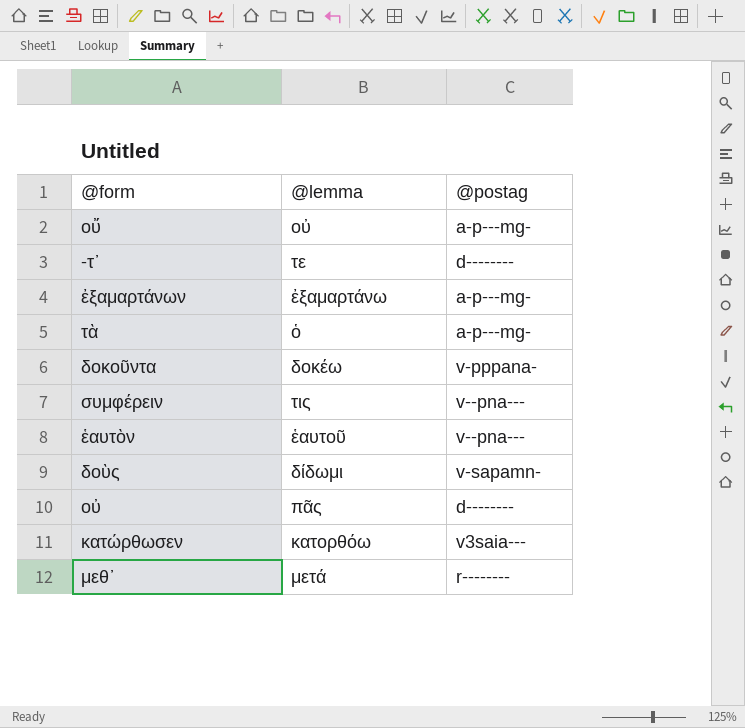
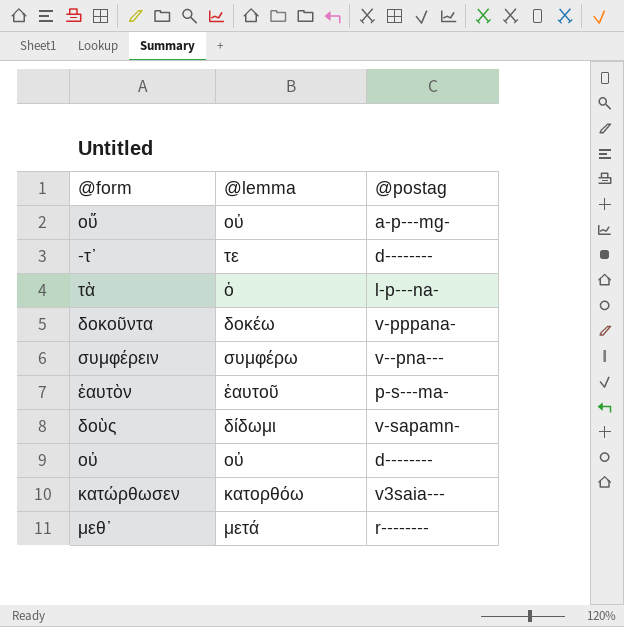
row ἐξαμαρτάνων: ἐξαμαρτάνω | a-p---mg- -> none
τὰ | @postag: a-p---mg- -> l-p---na-
συμφέρειν | @lemma: τις -> συμφέρω
ἑαυτὸν | @postag: v--pna--- -> p-s---ma-
οὐ | @lemma: πᾶς -> οὐ

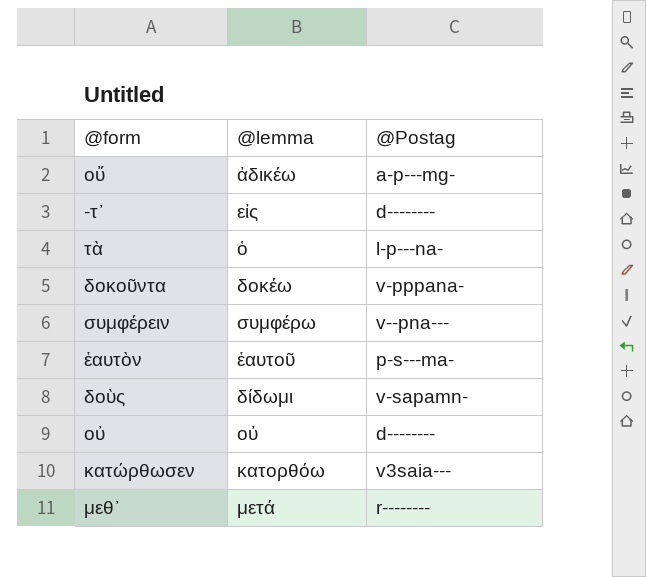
column name: @postag -> @Postag
οὔ | @lemma: οὐ -> ἀδικέω
-τ᾽ | @lemma: τε -> εἰς

